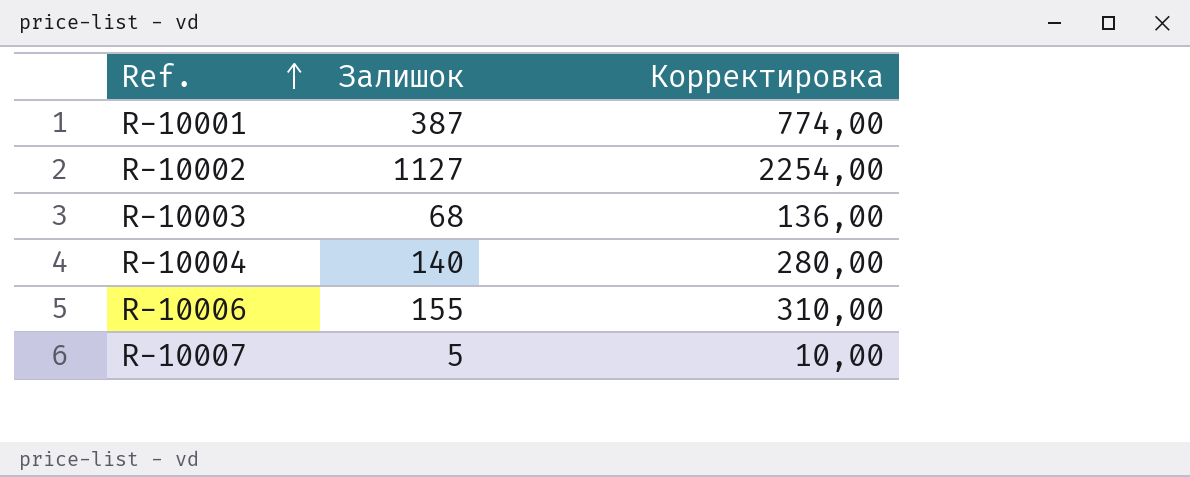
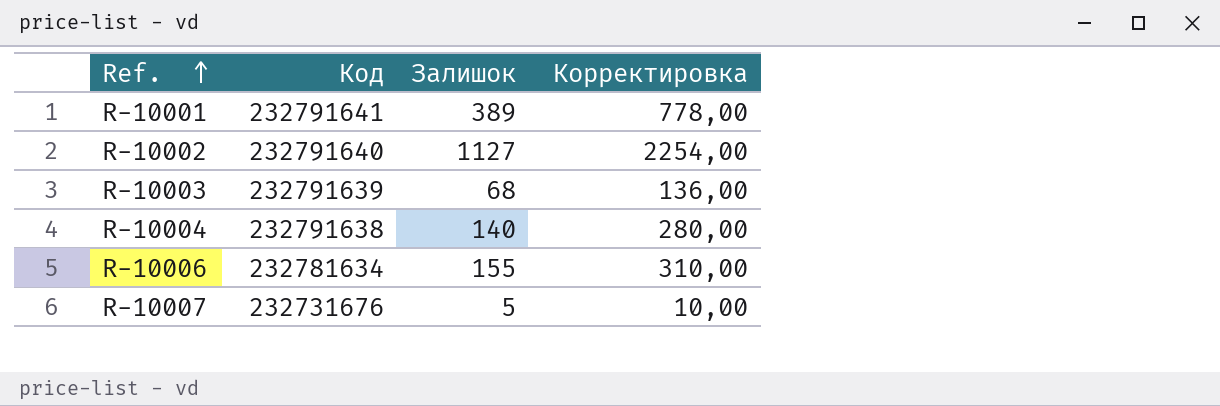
column Код | position: none -> 2
R-10001 | Залишок: 387 -> 389
R-10001 | Корректировка: 774,00 -> 778,00

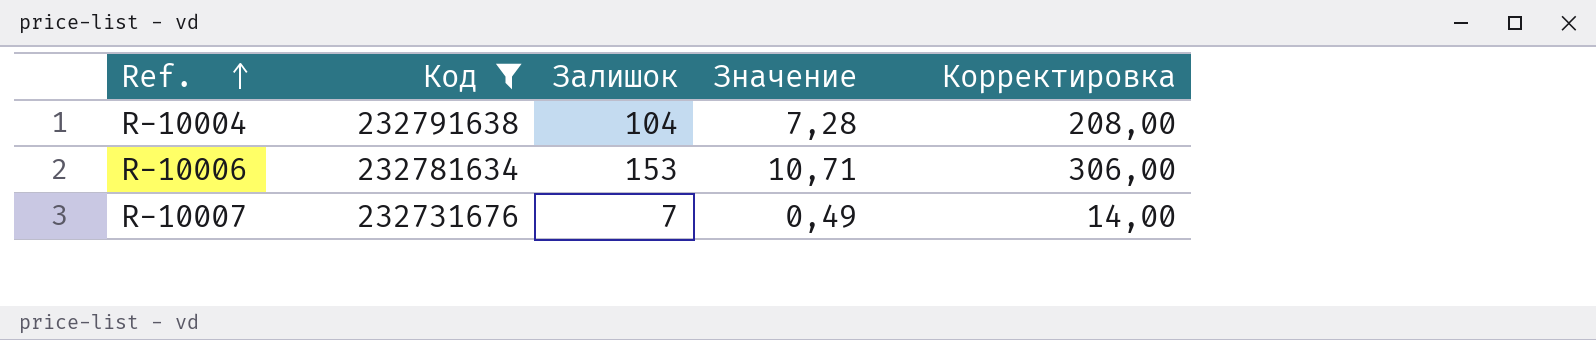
filter: none -> Код <= 232791638
column Значение | formula: none -> [Залишок] * 0,07
R-10004 | Залишок: 140 -> 104
R-10004 | Корректировка: 280,00 -> 208,00
R-10006 | Залишок: 155 -> 153
R-10006 | Корректировка: 310,00 -> 306,00
R-10007 | Залишок: 5 -> 7
R-10007 | Корректировка: 10,00 -> 14,00

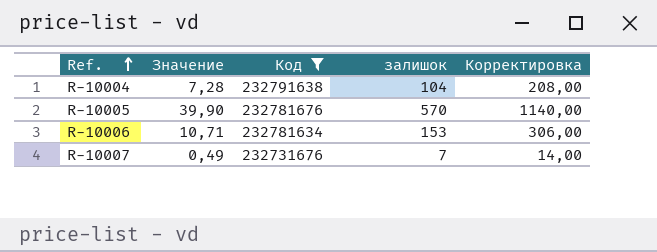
column Значение | position: 4 -> 2
column name: Залишок -> залишок
row R-10005: none -> 39,90 | 232781676 | 570 | 1140,00

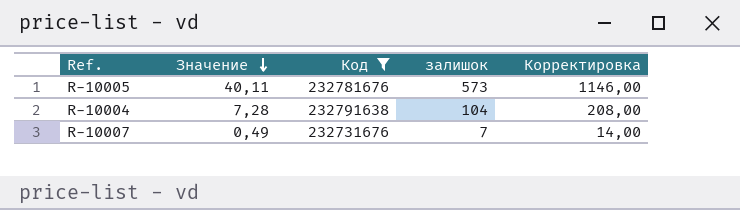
row order: Ref. ascending -> Значение descending
row R-10006: 10,71 | 232781634 | 153 | 306,00 -> none
R-10005 | Значение: 39,90 -> 40,11
R-10005 | залишок: 570 -> 573
R-10005 | Корректировка: 1140,00 -> 1146,00

